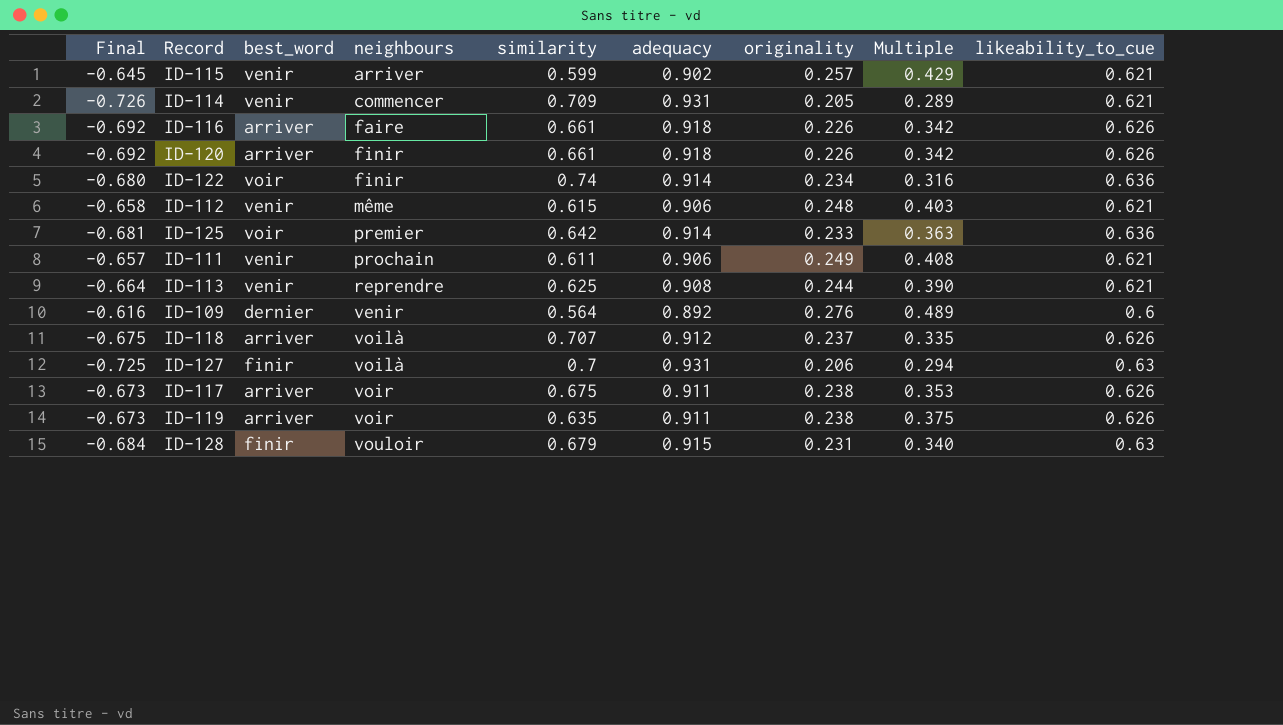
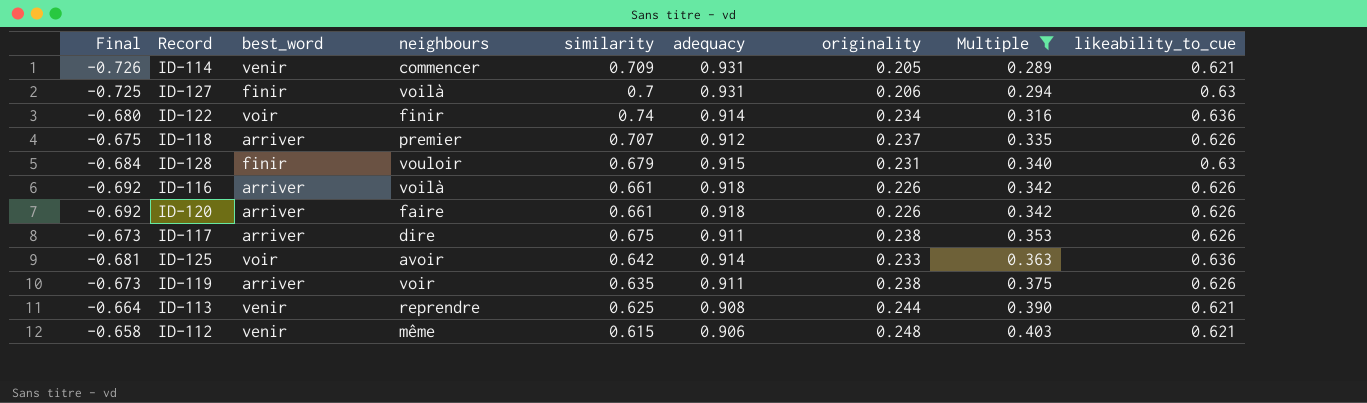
filter: none -> Multiple <= 0.403
row order: neighbours ascending -> Multiple ascending
ID-118 | neighbours: voilà -> premier
ID-116 | neighbours: faire -> voilà
ID-120 | neighbours: finir -> faire
ID-117 | neighbours: voir -> dire
ID-125 | neighbours: premier -> avoir

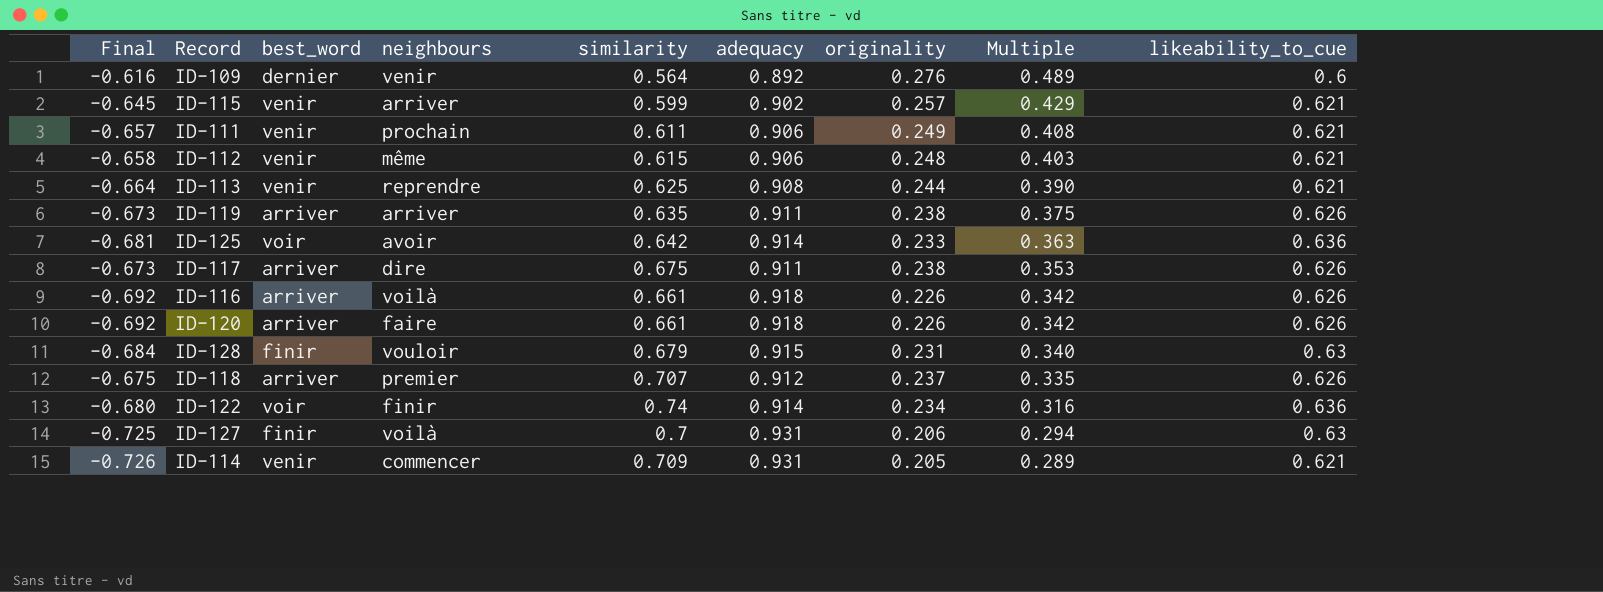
filter: Multiple <= 0.403 -> none
row order: Multiple ascending -> Multiple descending
ID-119 | neighbours: voir -> arriver

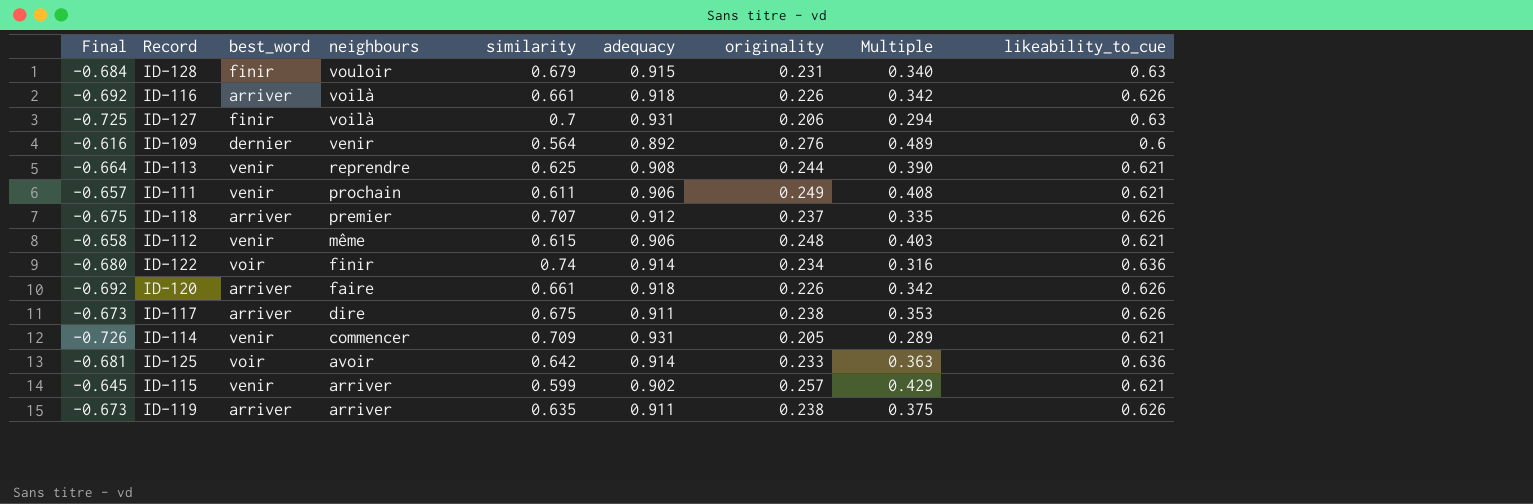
row order: Multiple descending -> neighbours descending

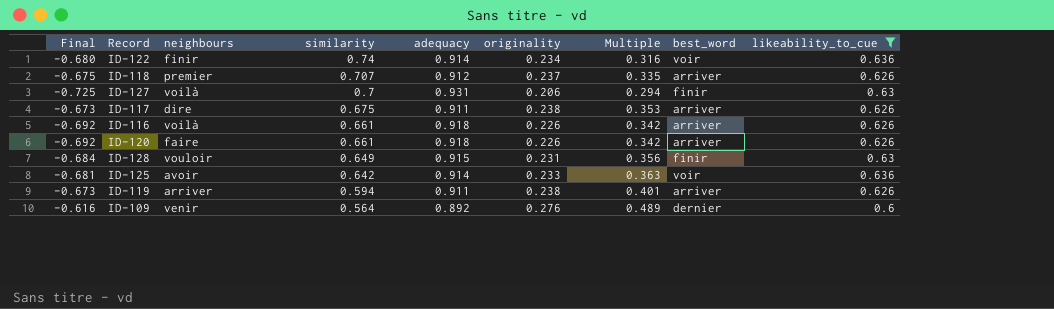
filter: none -> likeability_to_cue != 0.621
row order: neighbours descending -> similarity descending
column best_word | position: 3 -> 8
ID-128 | similarity: 0.679 -> 0.649
ID-128 | Multiple: 0.340 -> 0.356
ID-119 | similarity: 0.635 -> 0.594
ID-119 | Multiple: 0.375 -> 0.401

